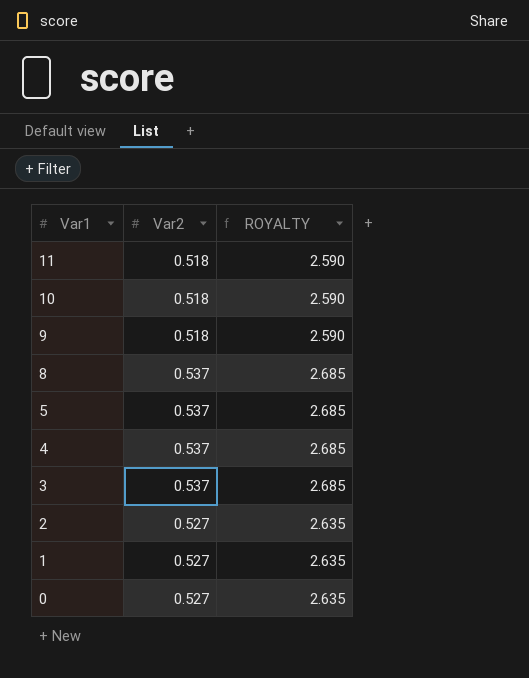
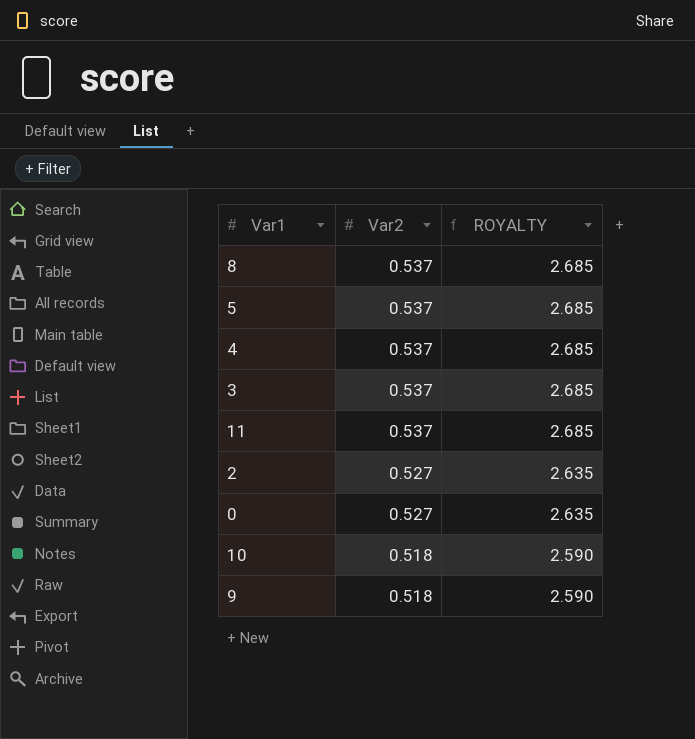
row order: Var1 descending -> Var2 descending
row 1: 0.527 | 2.635 -> none
11 | Var2: 0.518 -> 0.537
11 | ROYALTY: 2.590 -> 2.685

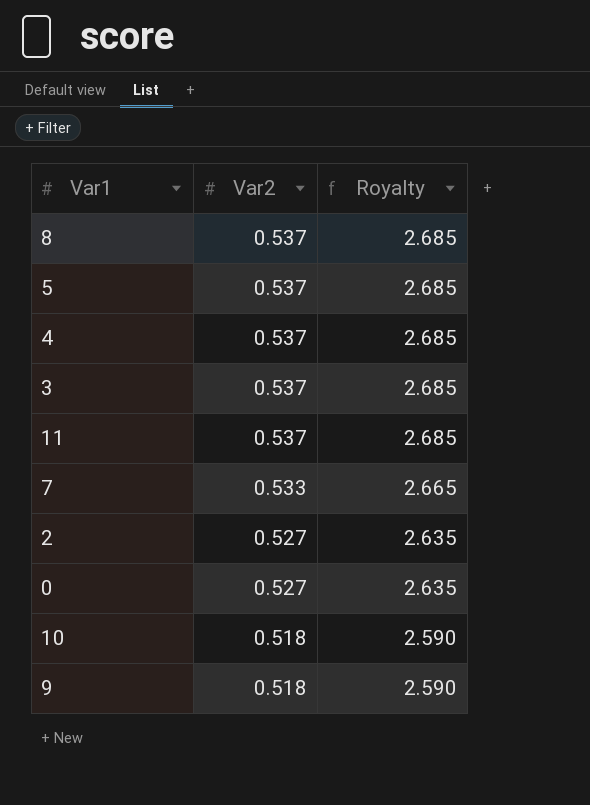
column name: ROYALTY -> Royalty
row 7: none -> 0.533 | 2.665

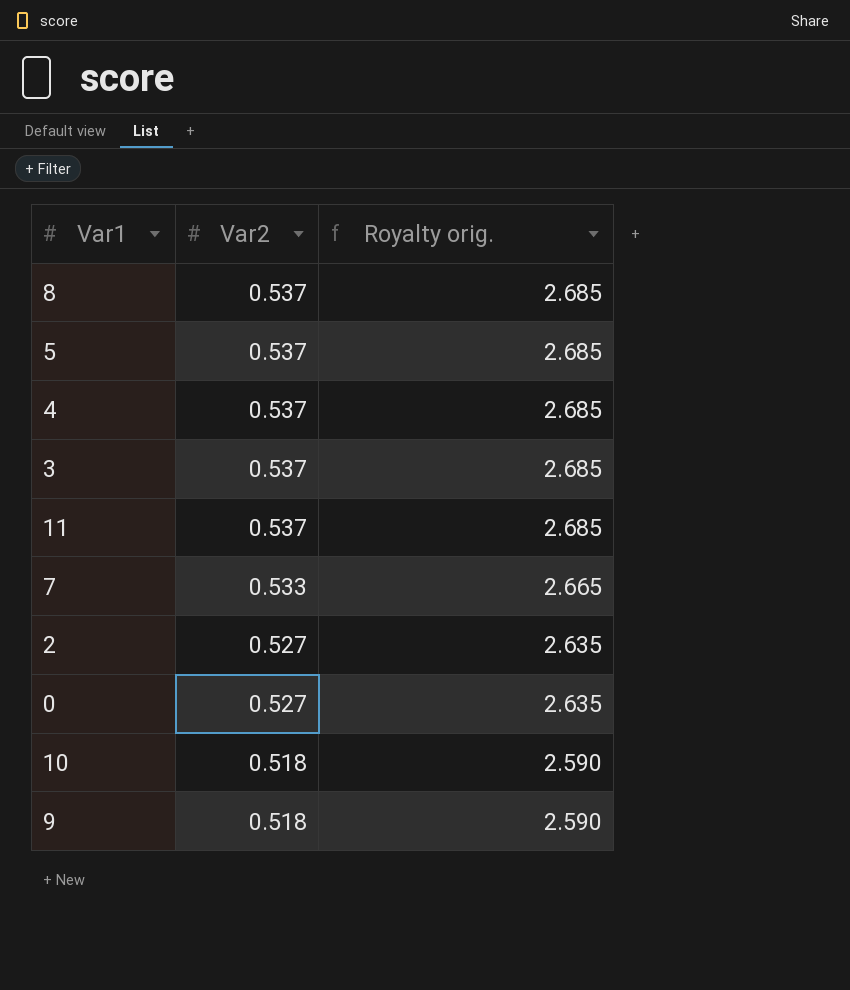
column name: Royalty -> Royalty orig.

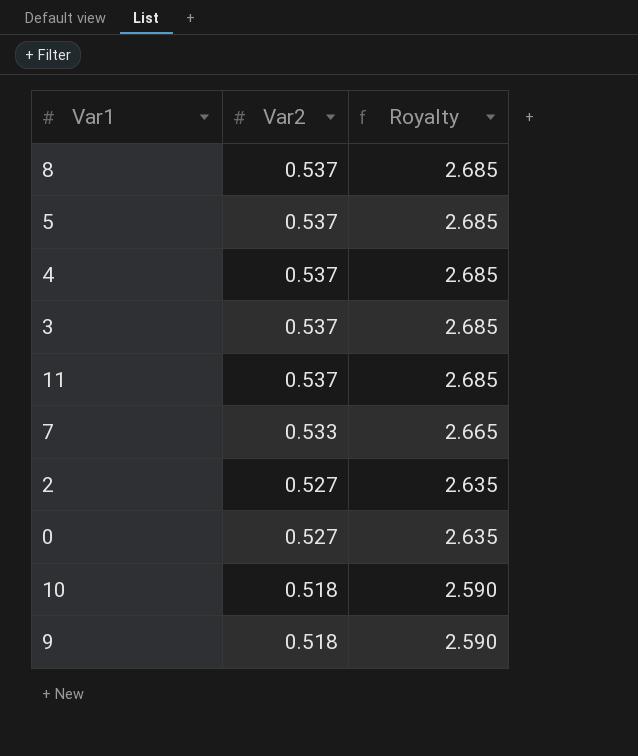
column name: Royalty orig. -> Royalty

